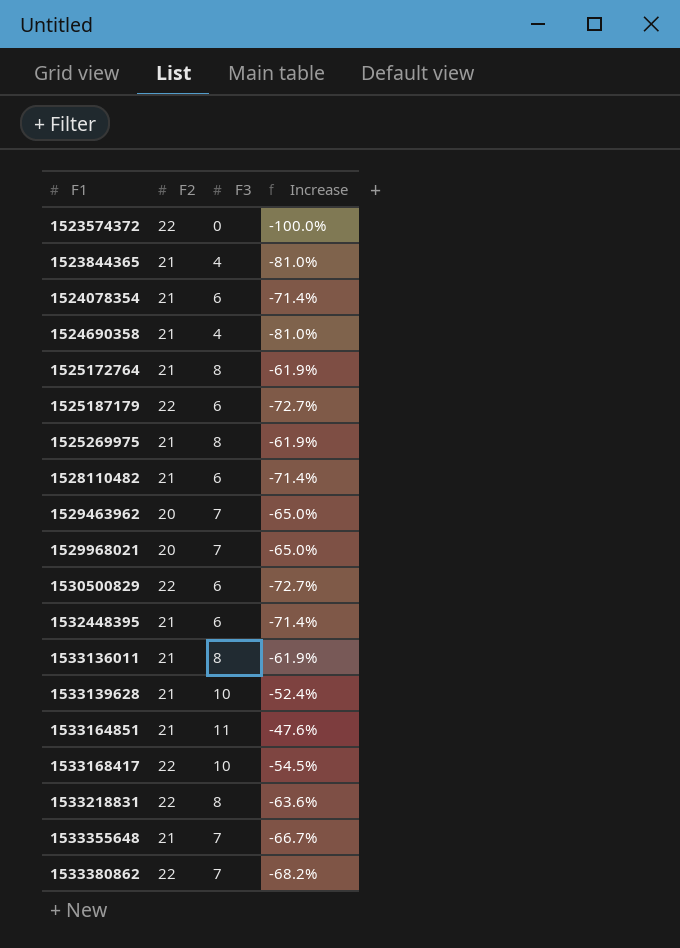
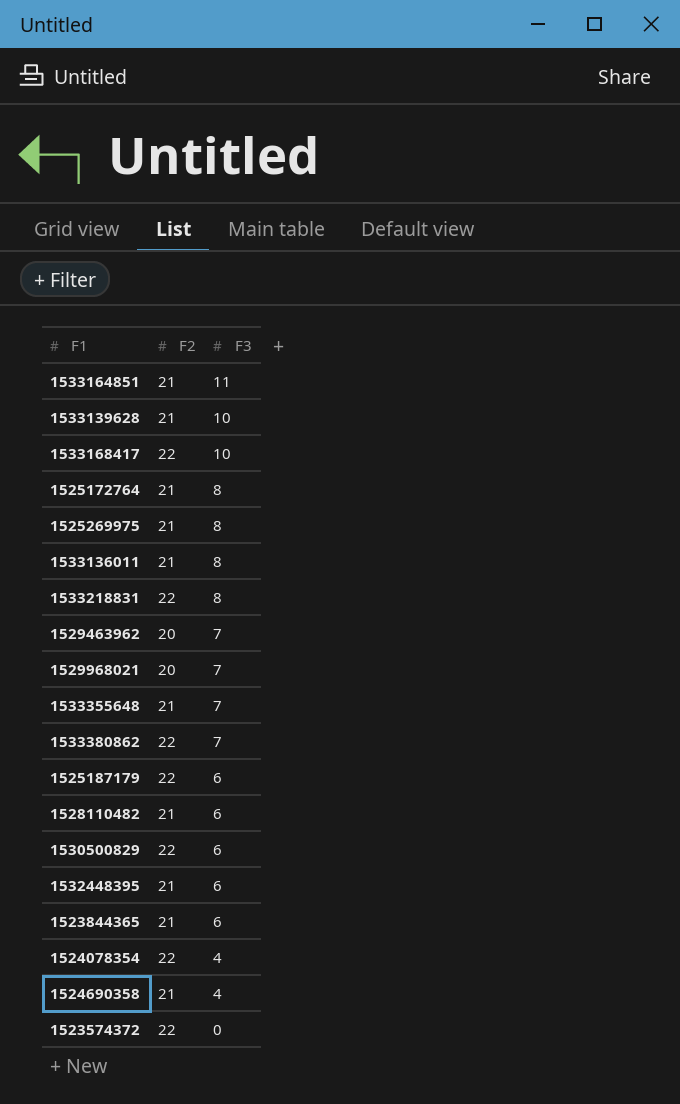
row order: F1 ascending -> F3 descending
column Increase | formula: ([F3] - [F2]) / [F2] -> none
1523844365 | F3: 4 -> 6
1524078354 | F2: 21 -> 22
1524078354 | F3: 6 -> 4

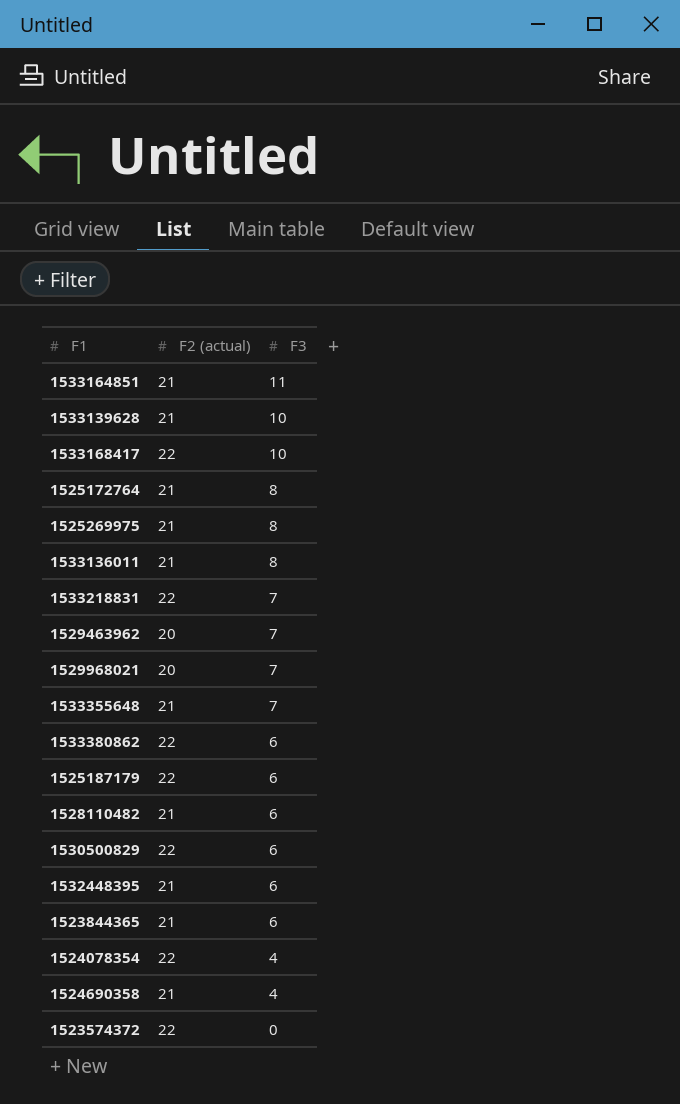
column name: F2 -> F2 (actual)
1533218831 | F3: 8 -> 7
1533380862 | F3: 7 -> 6

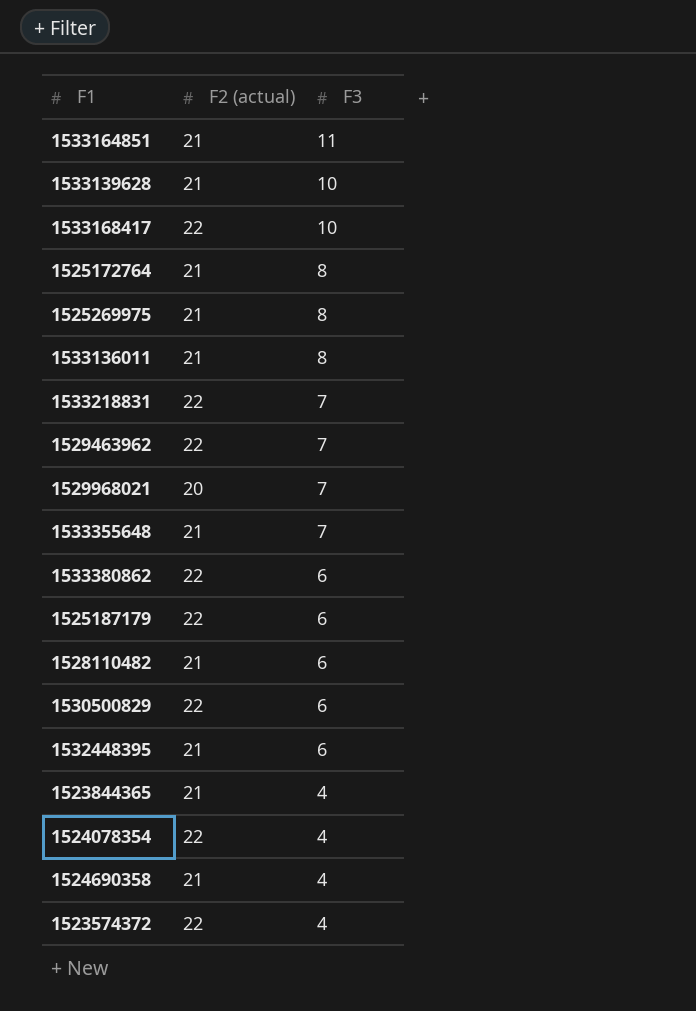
1529463962 | F2 (actual): 20 -> 22
1523844365 | F3: 6 -> 4
1523574372 | F3: 0 -> 4

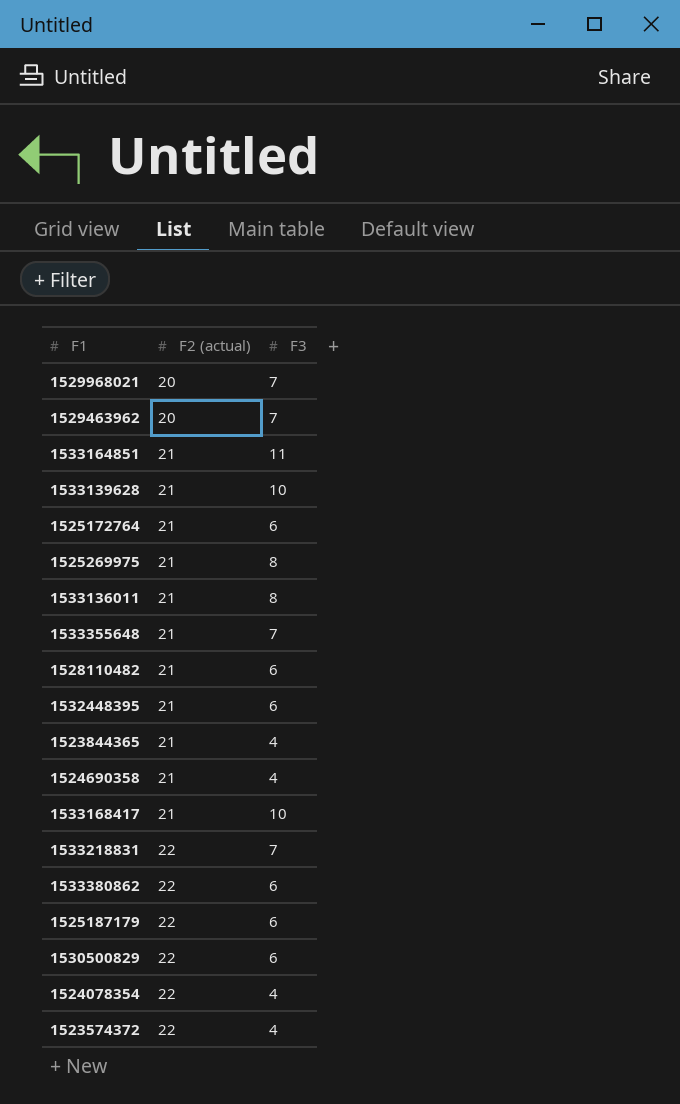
row order: F3 descending -> F2 (actual) ascending
1529463962 | F2 (actual): 22 -> 20
1525172764 | F3: 8 -> 6
1533168417 | F2 (actual): 22 -> 21

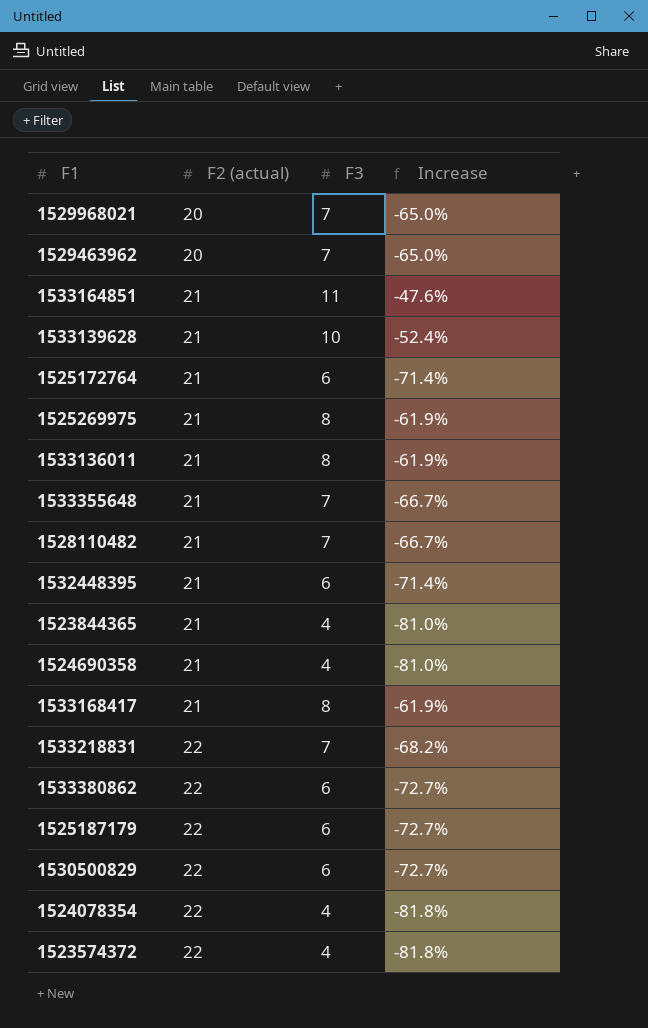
column Increase | formula: none -> ([F3] - [F2 (actual)]) / [F2 (actual)]
1528110482 | F3: 6 -> 7
1533168417 | F3: 10 -> 8

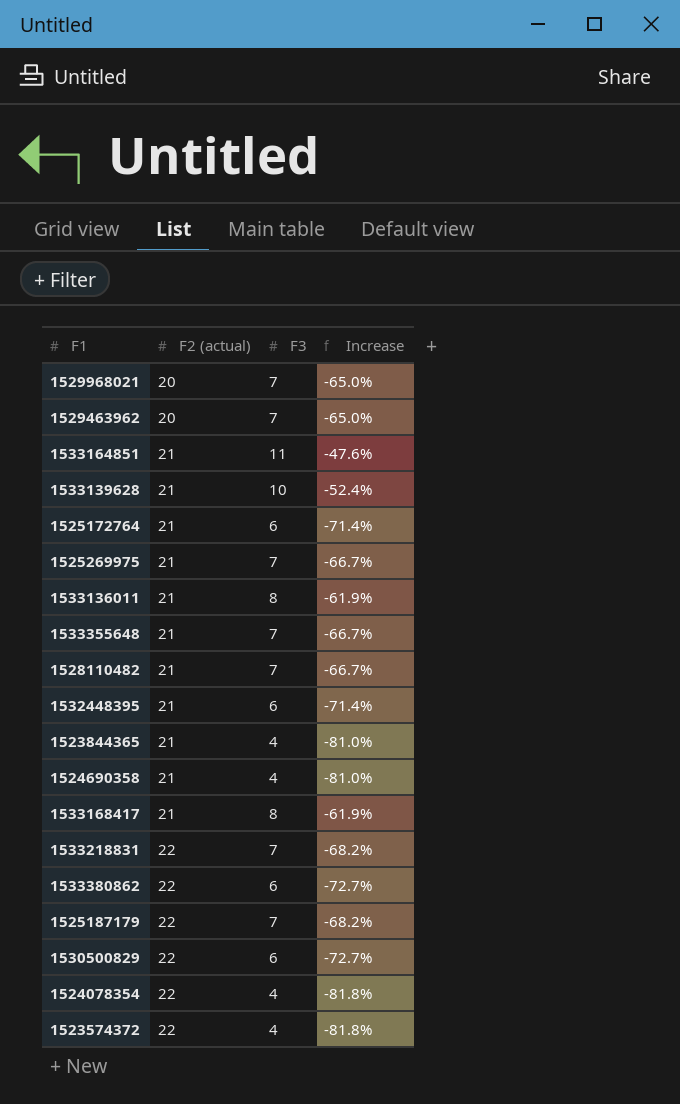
1525269975 | F3: 8 -> 7
1525269975 | Increase: -61.9% -> -66.7%
1525187179 | F3: 6 -> 7
1525187179 | Increase: -72.7% -> -68.2%

